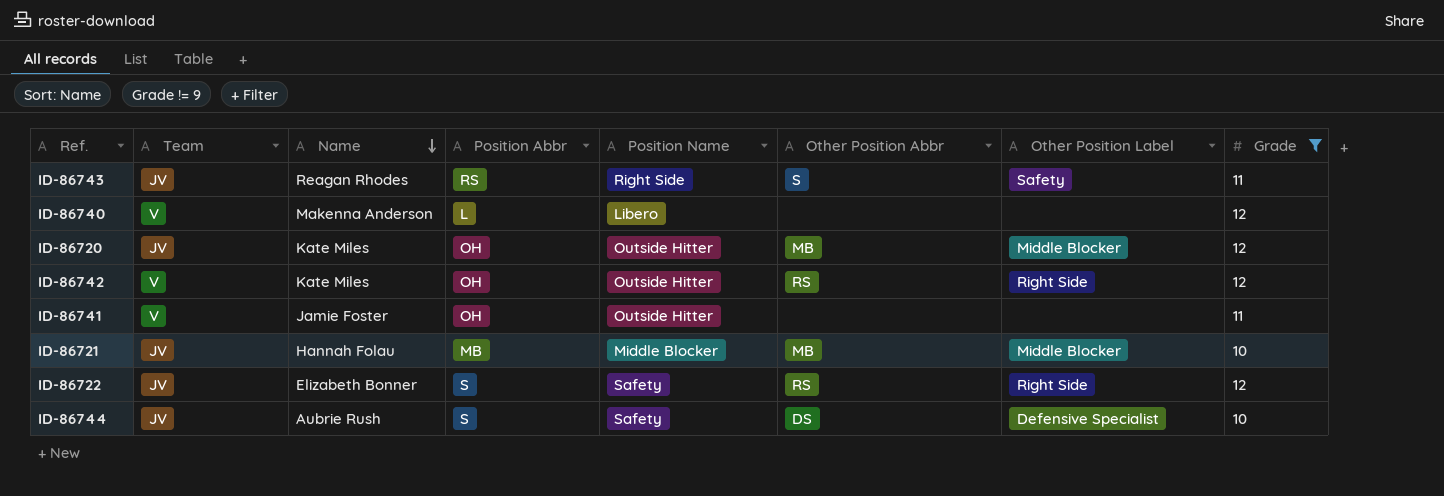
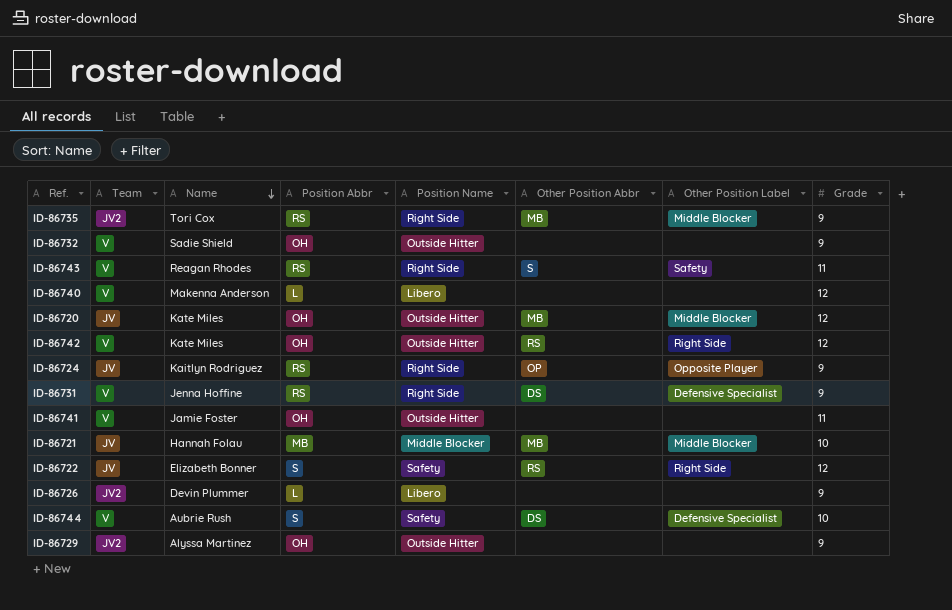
filter: Grade != 9 -> none
ID-86743 | Team: JV -> V
ID-86744 | Team: JV -> V

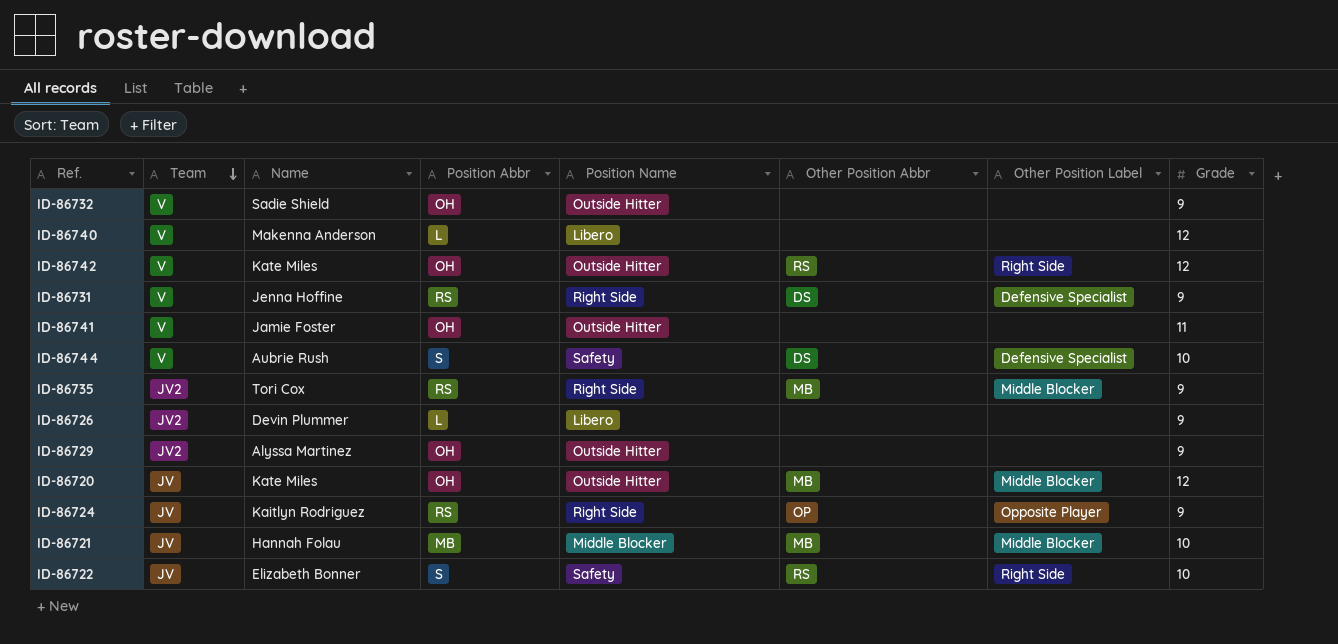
row order: Name descending -> Team descending
row ID-86743: V | Reagan Rhodes | RS | Right Side | S | Safety | 11 -> none
ID-86722 | Grade: 12 -> 10

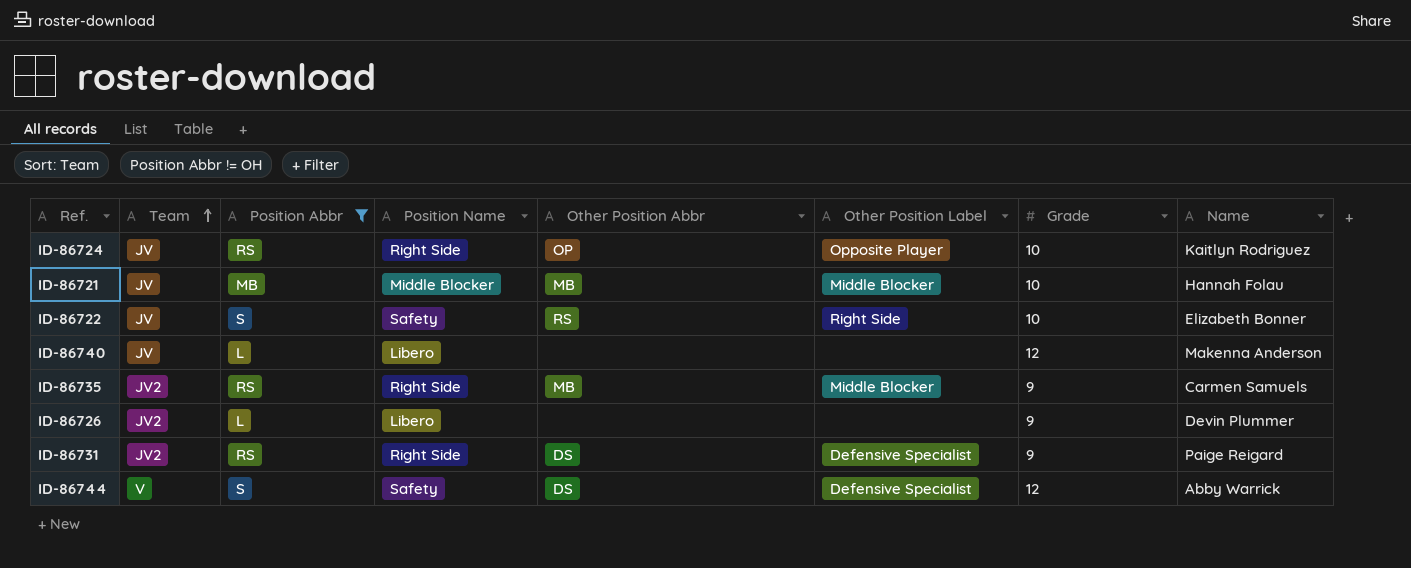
filter: none -> Position Abbr != OH
row order: Team descending -> Team ascending
column Name | position: 3 -> 8
ID-86724 | Grade: 9 -> 10
ID-86740 | Team: V -> JV
ID-86735 | Name: Tori Cox -> Carmen Samuels
ID-86731 | Team: V -> JV2
ID-86731 | Name: Jenna Hoffine -> Paige Reigard
ID-86744 | Grade: 10 -> 12
ID-86744 | Name: Aubrie Rush -> Abby Warrick

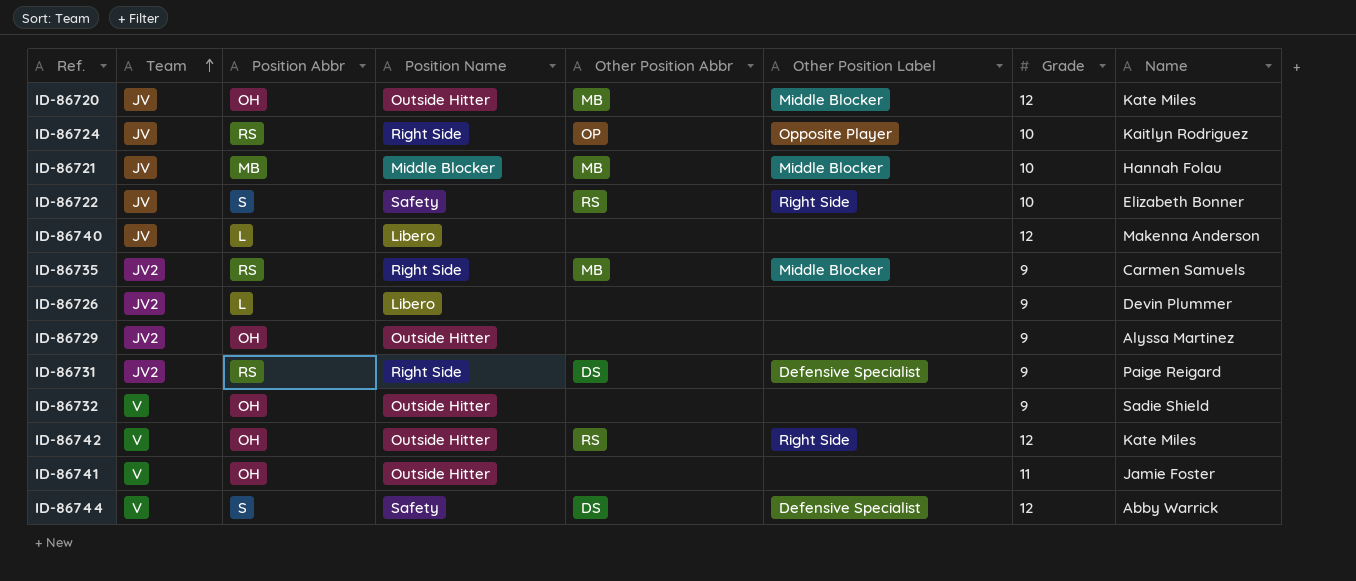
filter: Position Abbr != OH -> none

